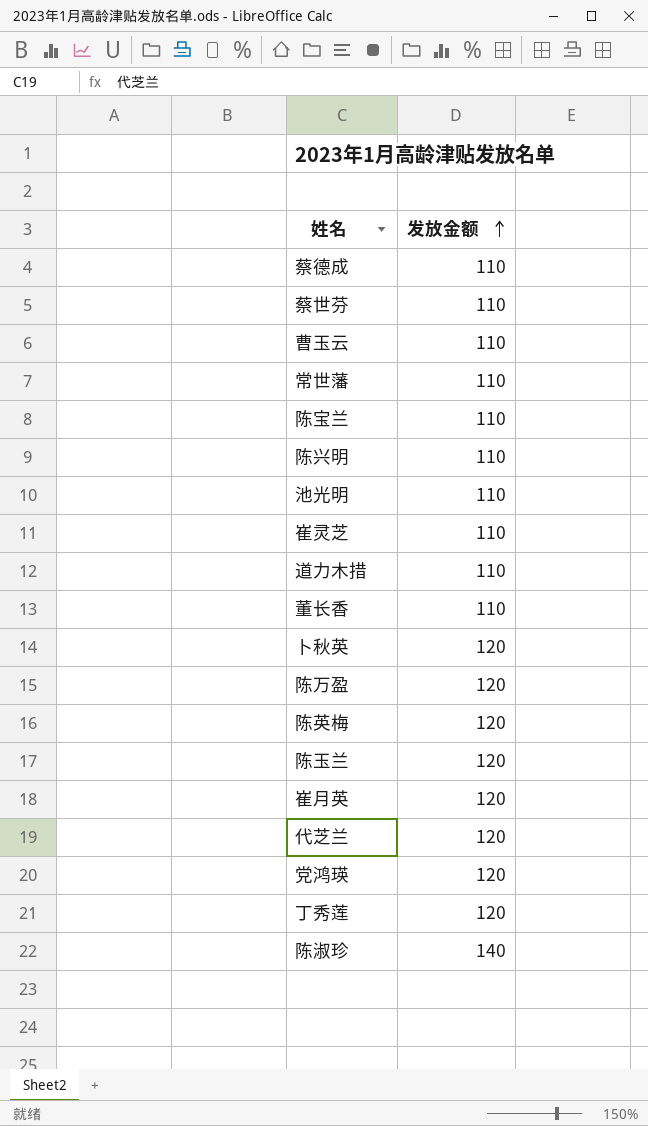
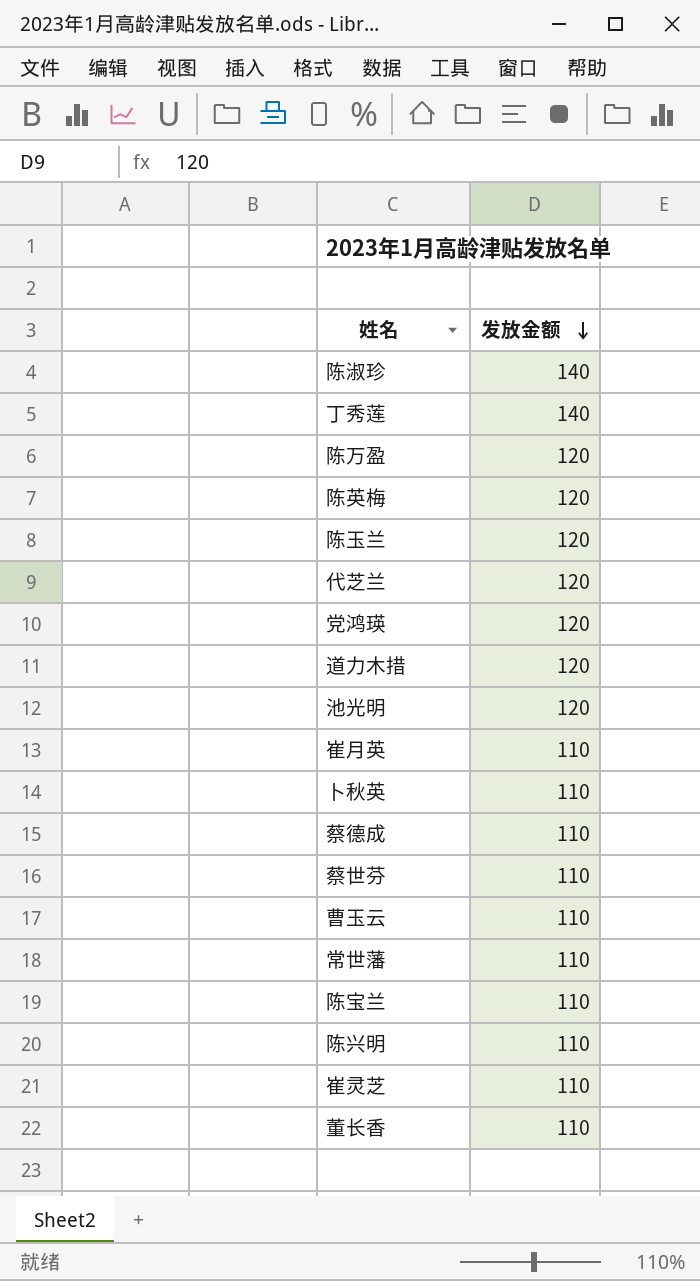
row order: 发放金额 ascending -> 发放金额 descending
丁秀莲 | 发放金额: 120 -> 140
道力木措 | 发放金额: 110 -> 120
池光明 | 发放金额: 110 -> 120
崔月英 | 发放金额: 120 -> 110
卜秋英 | 发放金额: 120 -> 110

